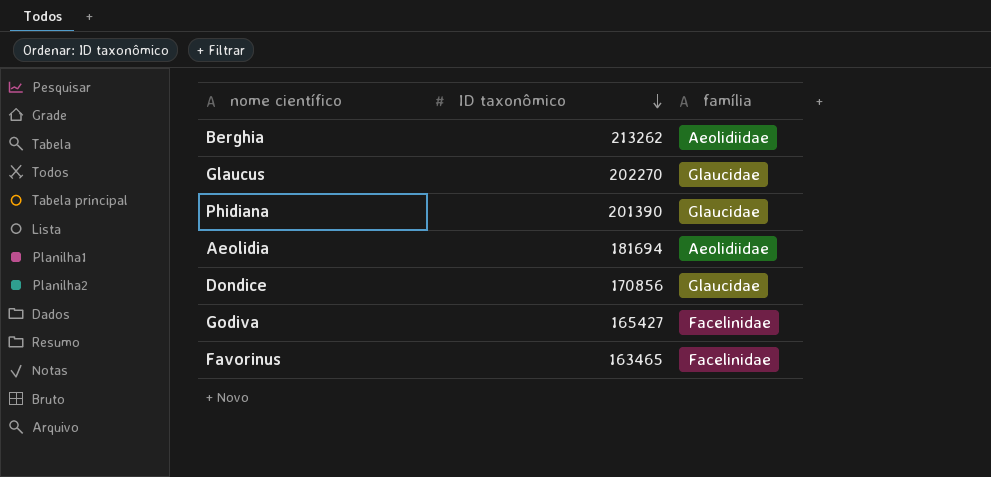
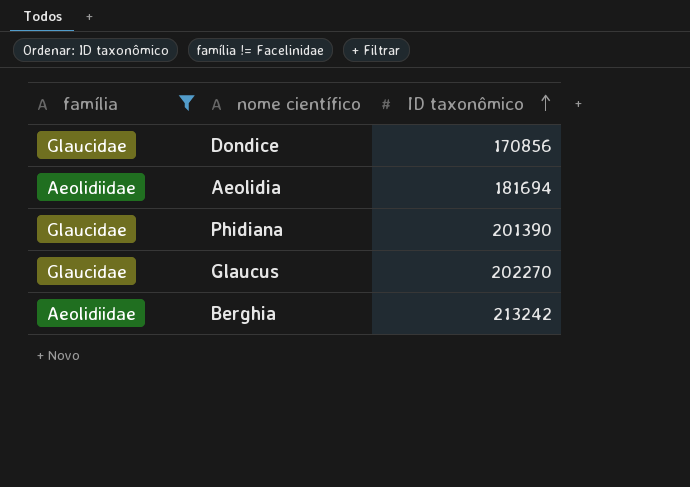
filter: none -> família != Facelinidae
row order: ID taxonômico descending -> ID taxonômico ascending
column família | position: 3 -> 1
Berghia | ID taxonômico: 213262 -> 213242

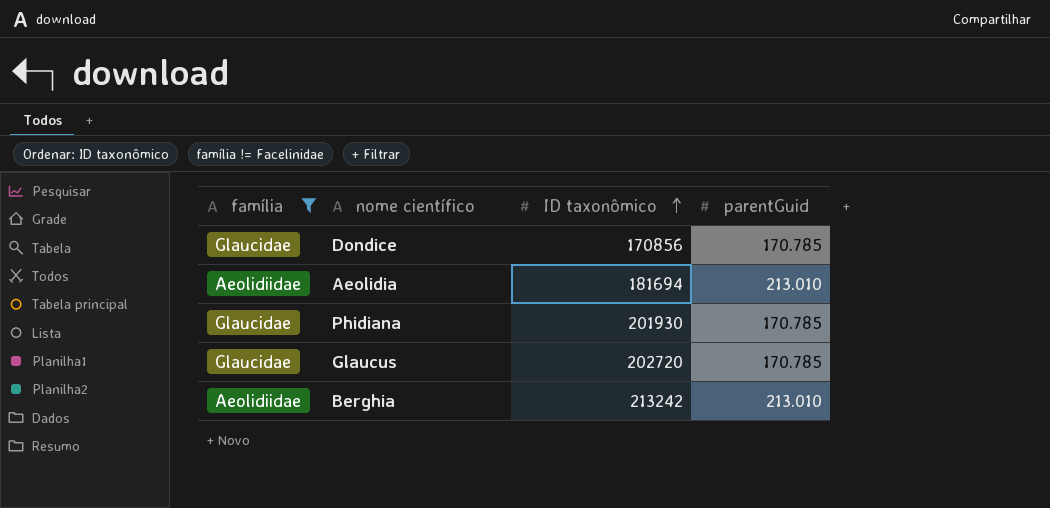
column parentGuid | position: none -> 4
Phidiana | ID taxonômico: 201390 -> 201930
Glaucus | ID taxonômico: 202270 -> 202720

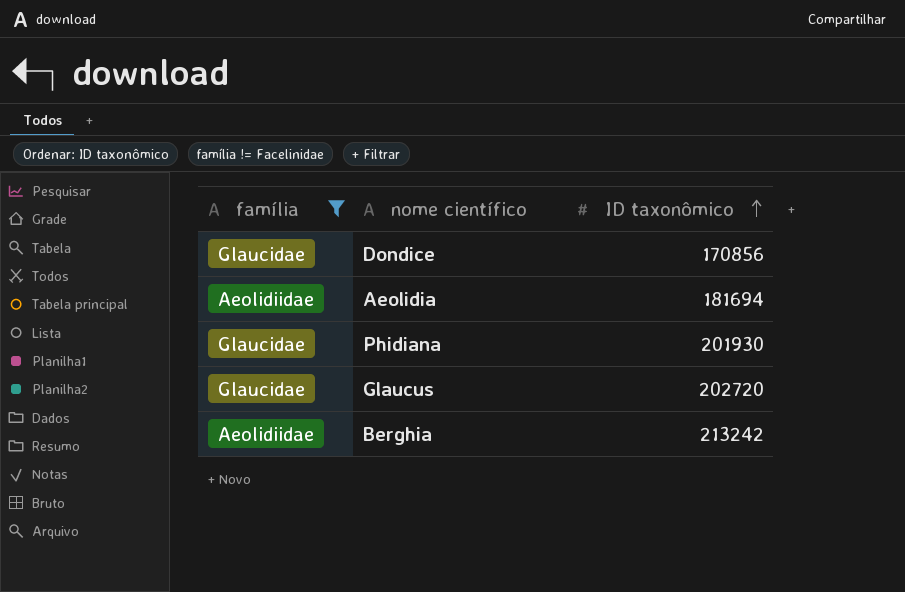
column parentGuid | position: 4 -> none

